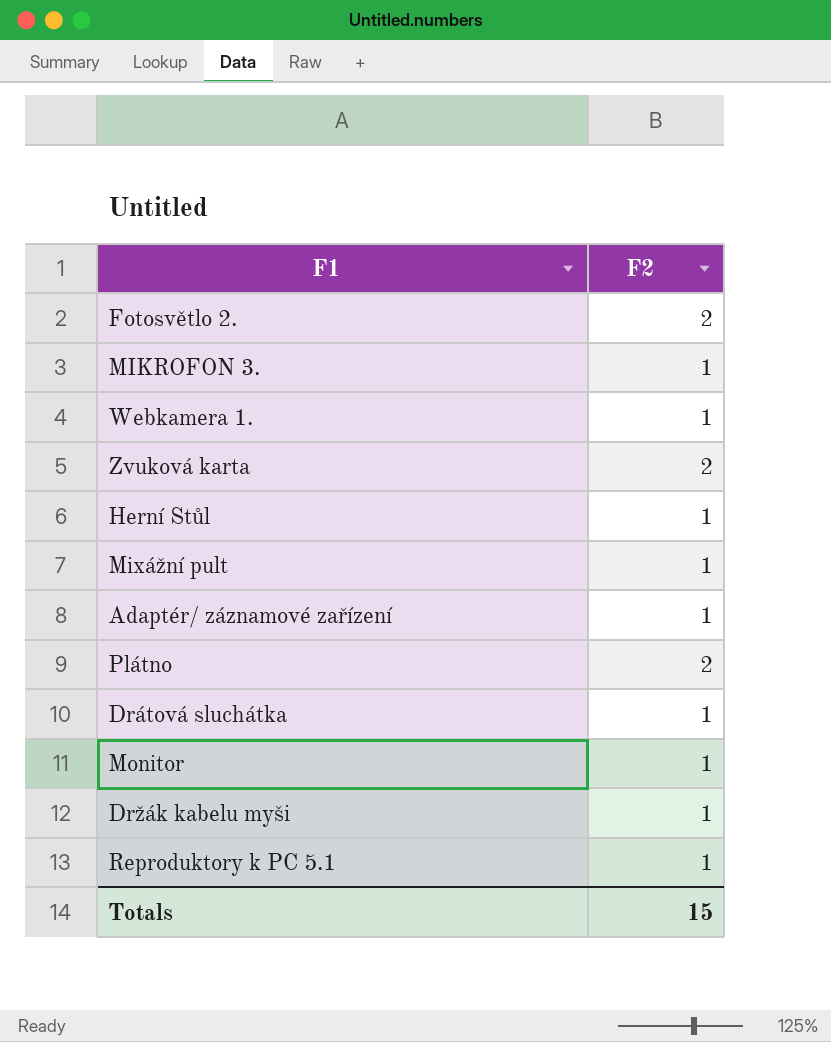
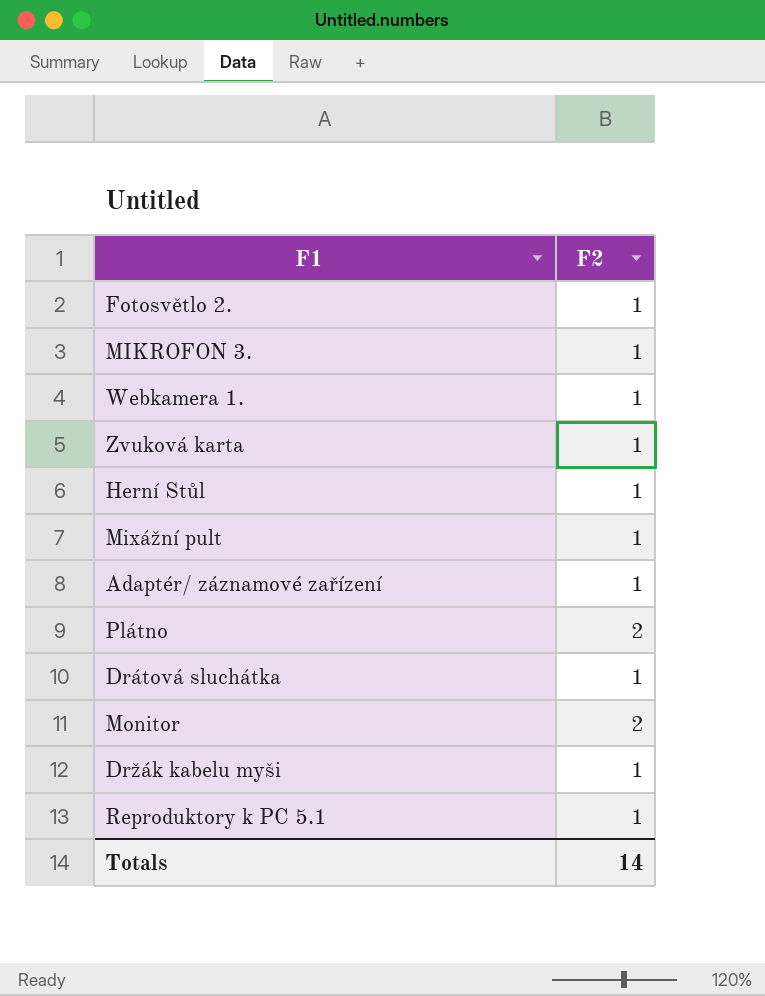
Fotosvětlo 2. | F2: 2 -> 1
Zvuková karta | F2: 2 -> 1
Monitor | F2: 1 -> 2
Totals | F2: 15 -> 14

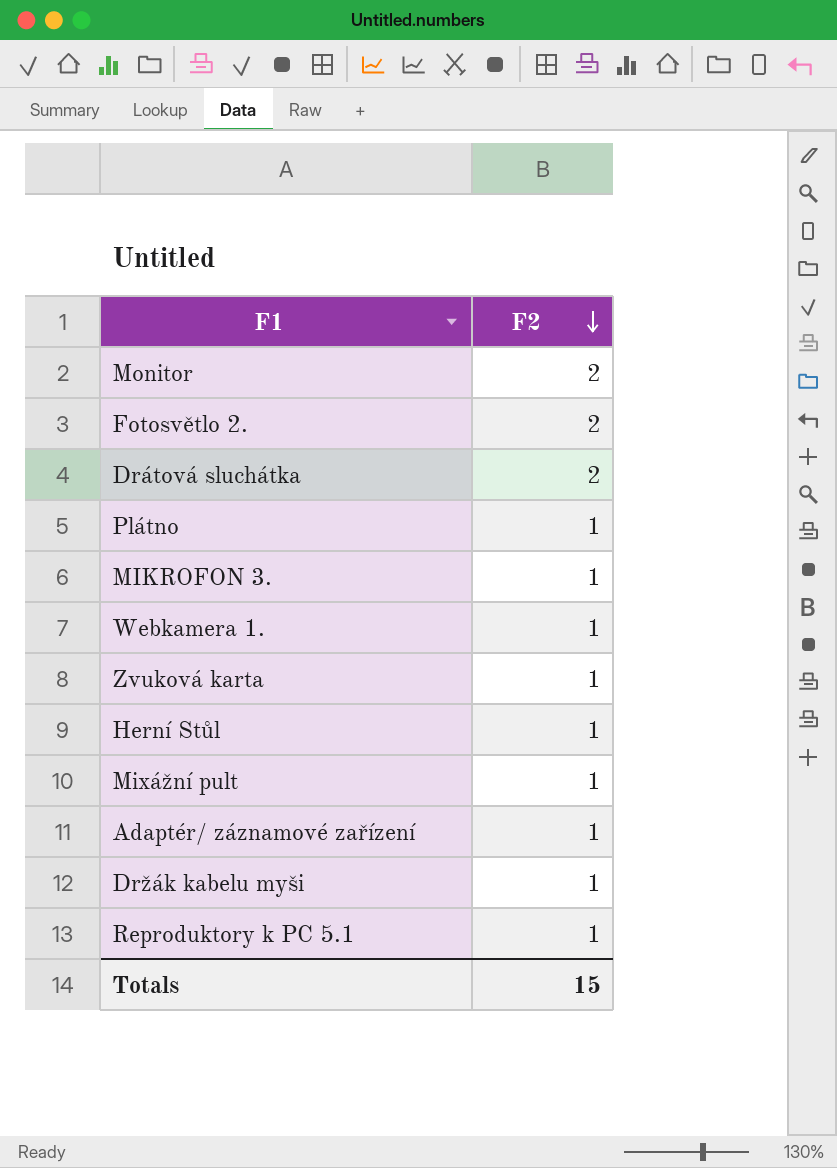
row order: none -> F2 descending
Fotosvětlo 2. | F2: 1 -> 2
Drátová sluchátka | F2: 1 -> 2
Plátno | F2: 2 -> 1
Totals | F2: 14 -> 15

